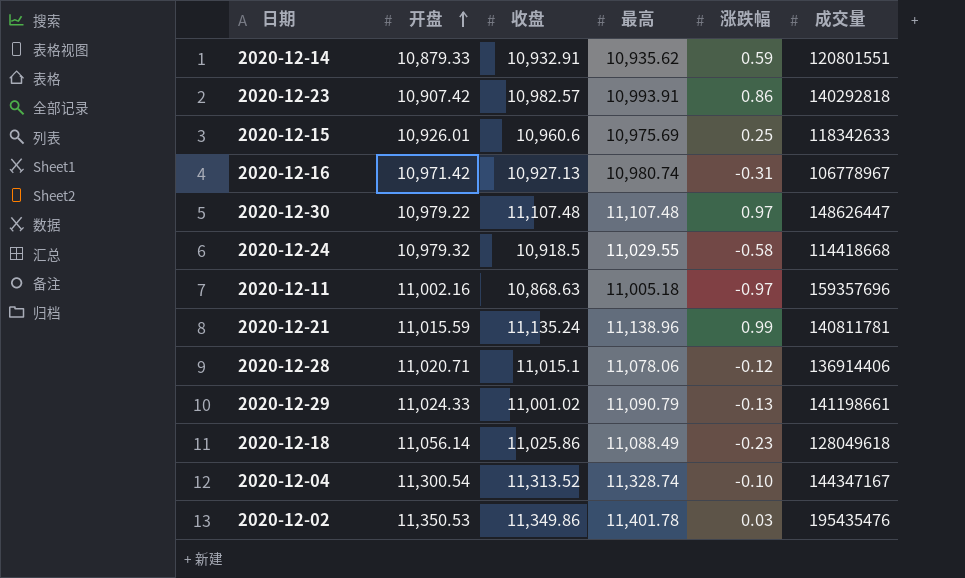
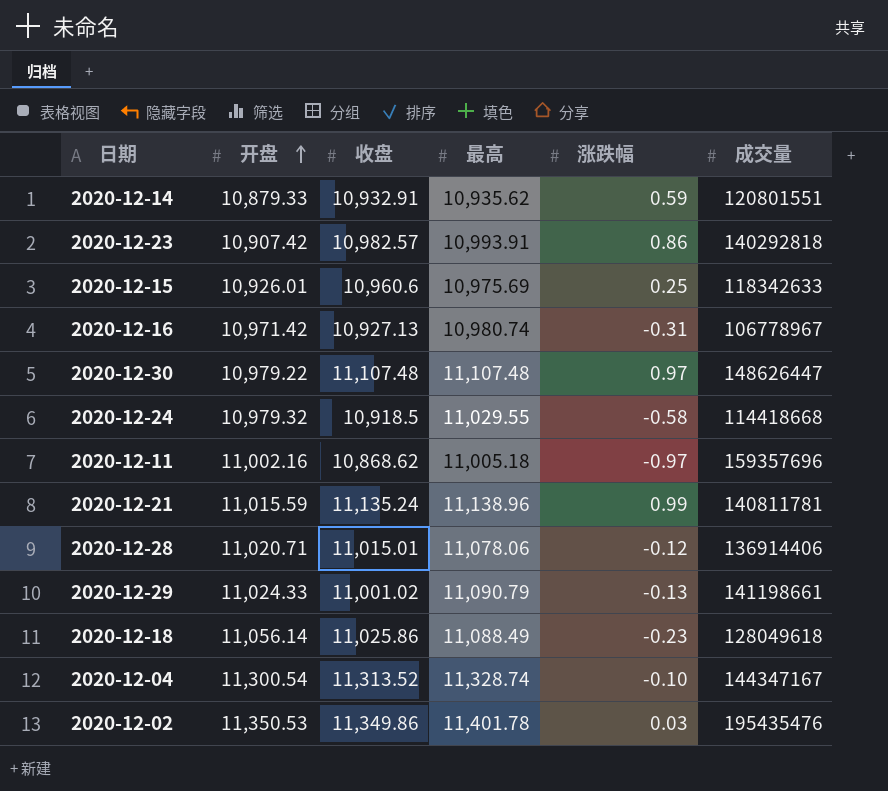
2020-12-11 | 收盘: 10,868.63 -> 10,868.62
2020-12-28 | 收盘: 11,015.1 -> 11,015.01

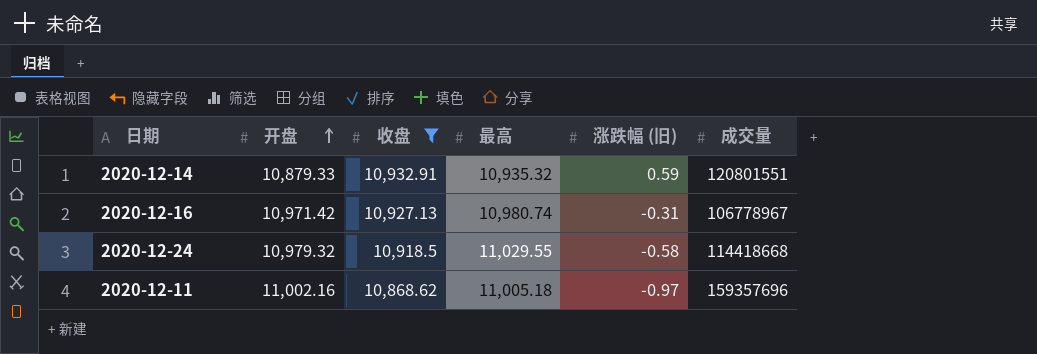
filter: none -> 收盘 <= 10,932.91
column name: 涨跌幅 -> 涨跌幅 (旧)
2020-12-14 | 最高: 10,935.62 -> 10,935.32

